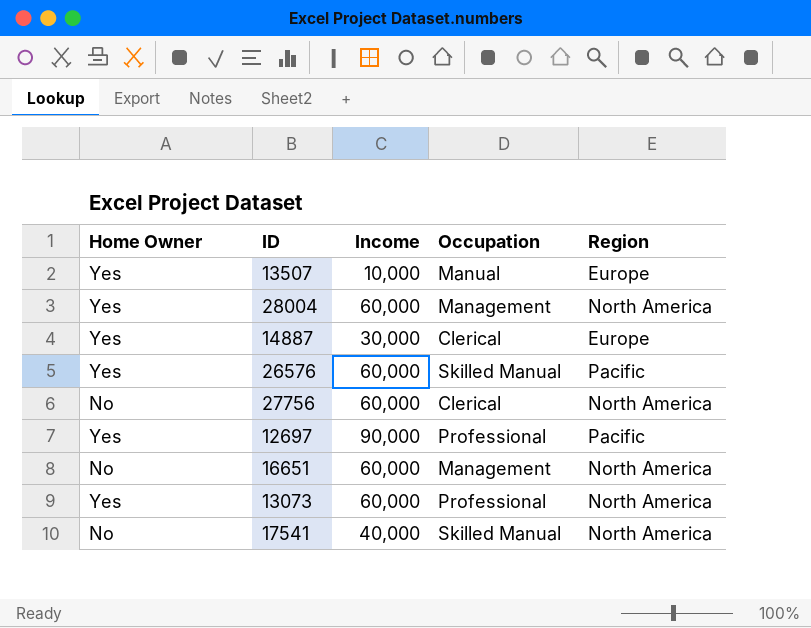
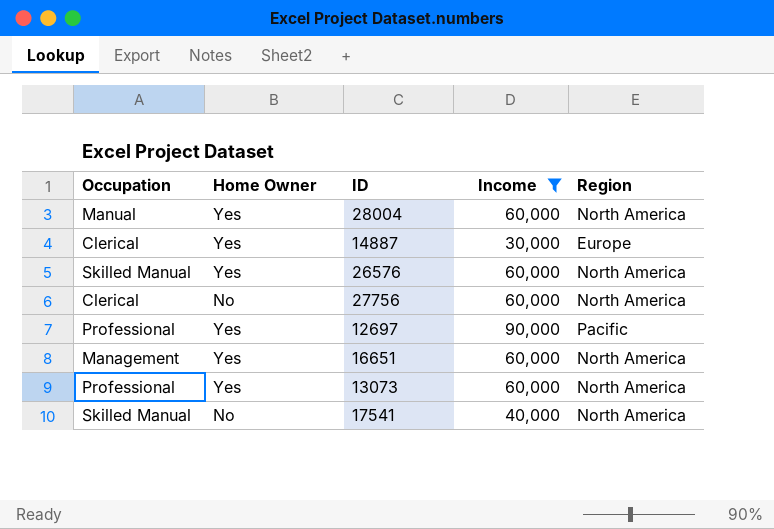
filter: none -> Income != 10,000
column Occupation | position: 4 -> 1
28004 | Occupation: Management -> Manual
26576 | Region: Pacific -> North America
16651 | Home Owner: No -> Yes

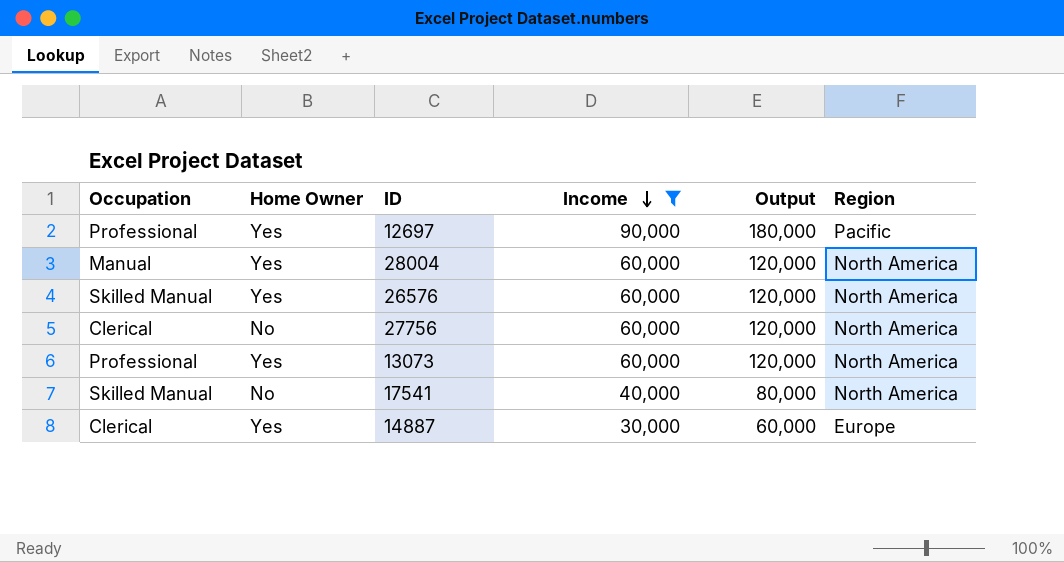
row order: none -> Income descending
column Output | formula: none -> [Income] * 2
row 16651: Management | Yes | 60,000 | North America -> none

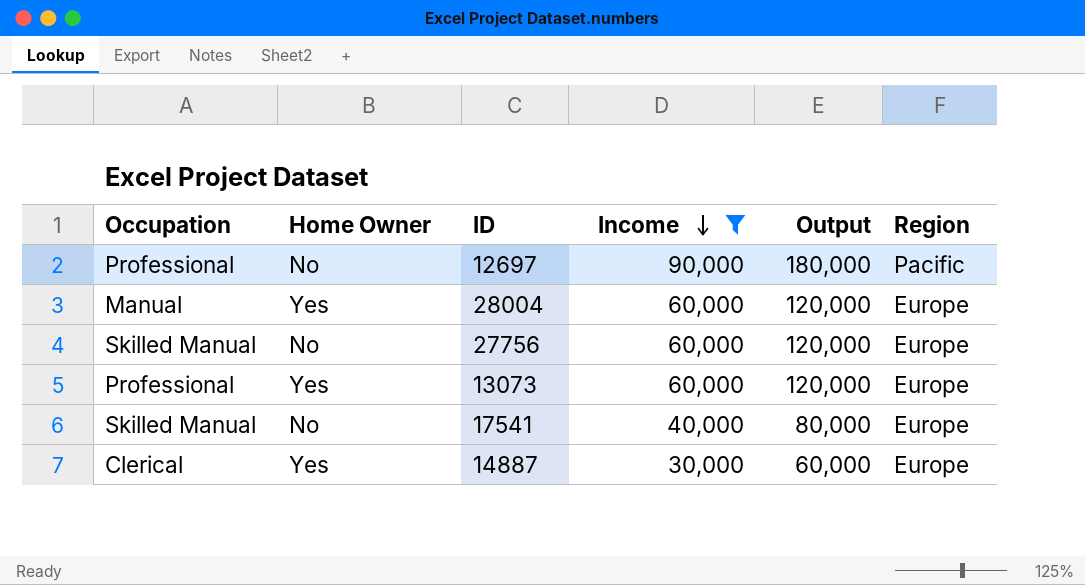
row 26576: Skilled Manual | Yes | 60,000 | 120,000 | North America -> none
12697 | Home Owner: Yes -> No
28004 | Region: North America -> Europe
27756 | Occupation: Clerical -> Skilled Manual
27756 | Region: North America -> Europe
13073 | Region: North America -> Europe
17541 | Region: North America -> Europe

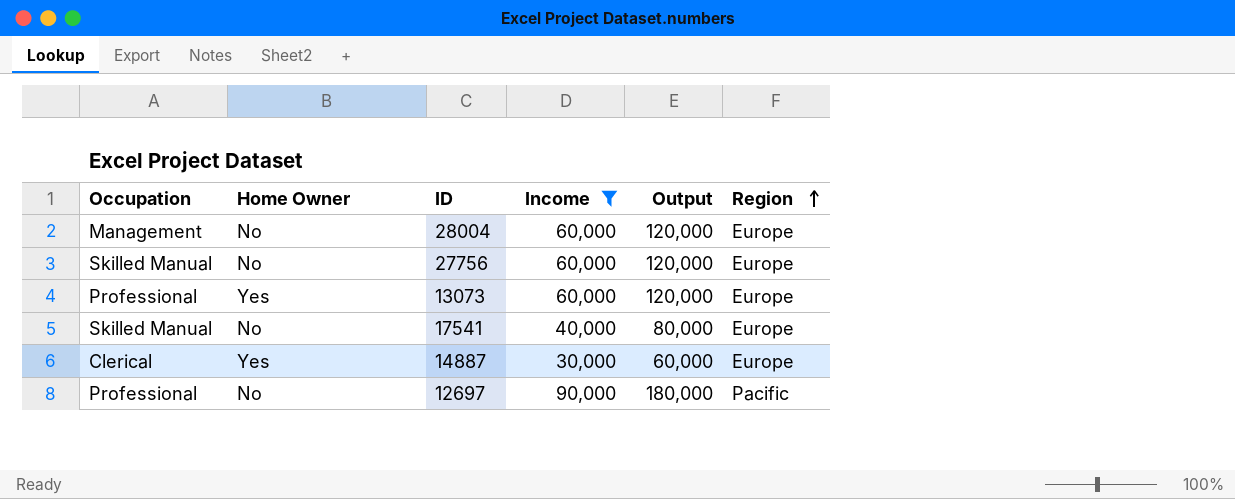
row order: Income descending -> Region ascending
28004 | Occupation: Manual -> Management
28004 | Home Owner: Yes -> No

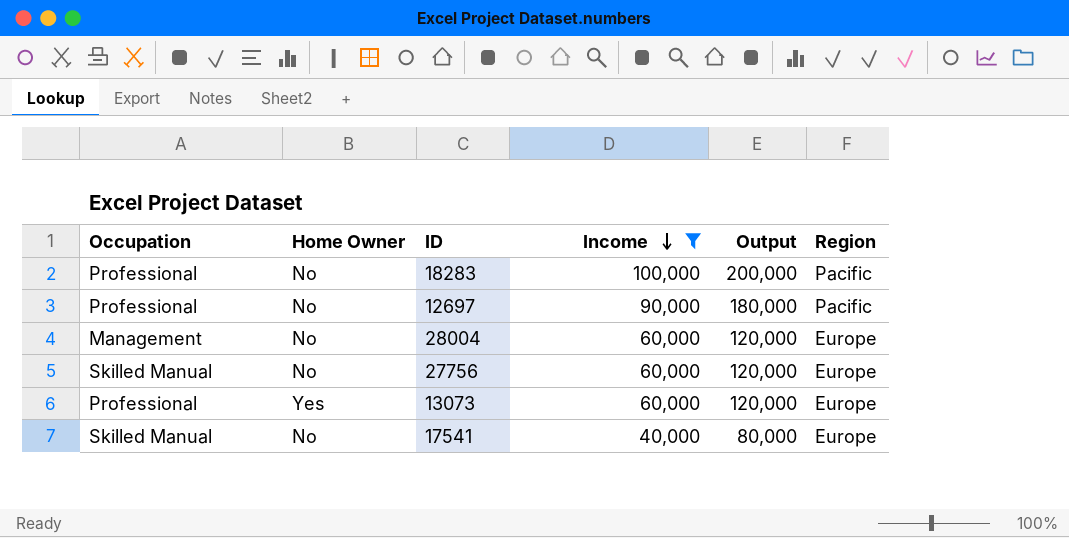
row order: Region ascending -> Income descending
row 14887: Clerical | Yes | 30,000 | 60,000 | Europe -> none
row 18283: none -> Professional | No | 100,000 | 200,000 | Pacific

